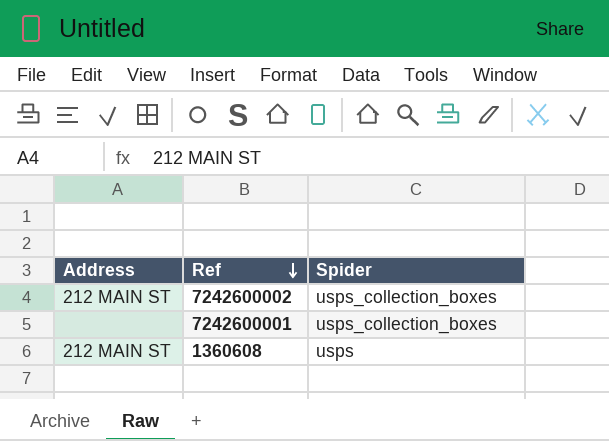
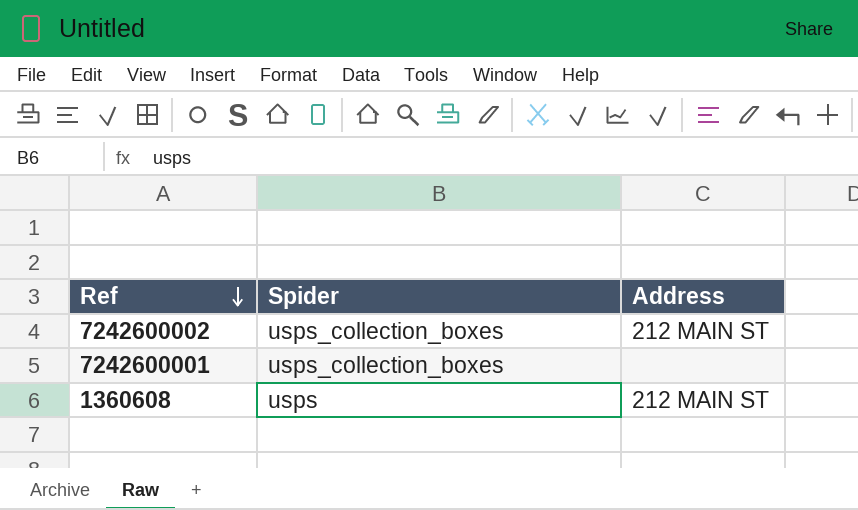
column Address | position: 1 -> 3

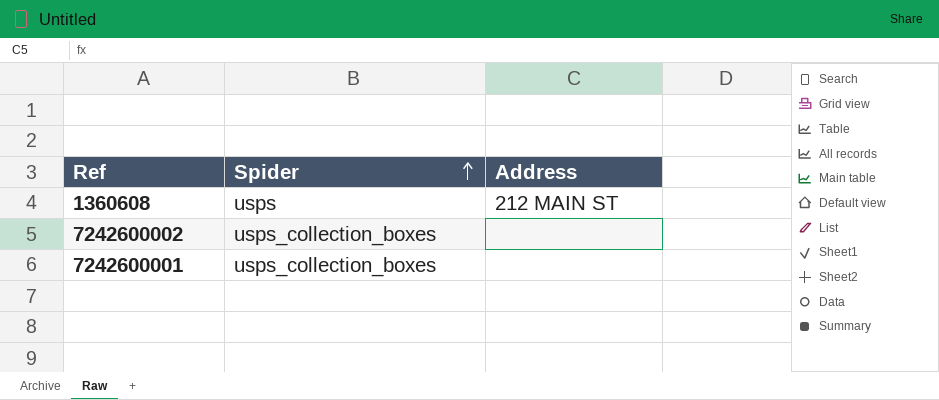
row order: Ref descending -> Spider ascending
7242600002 | Address: 212 MAIN ST -> none

